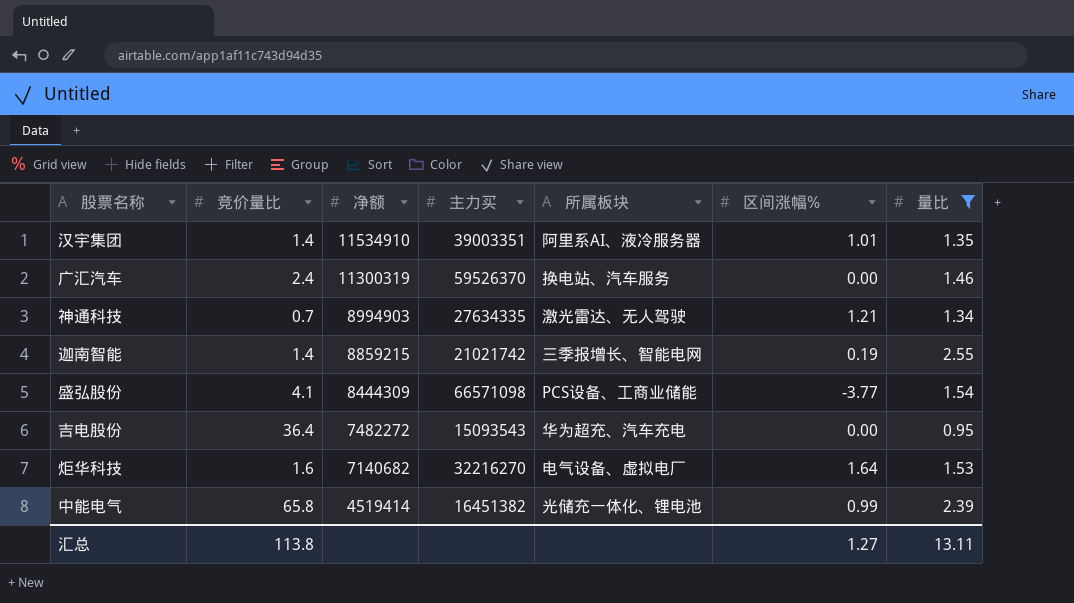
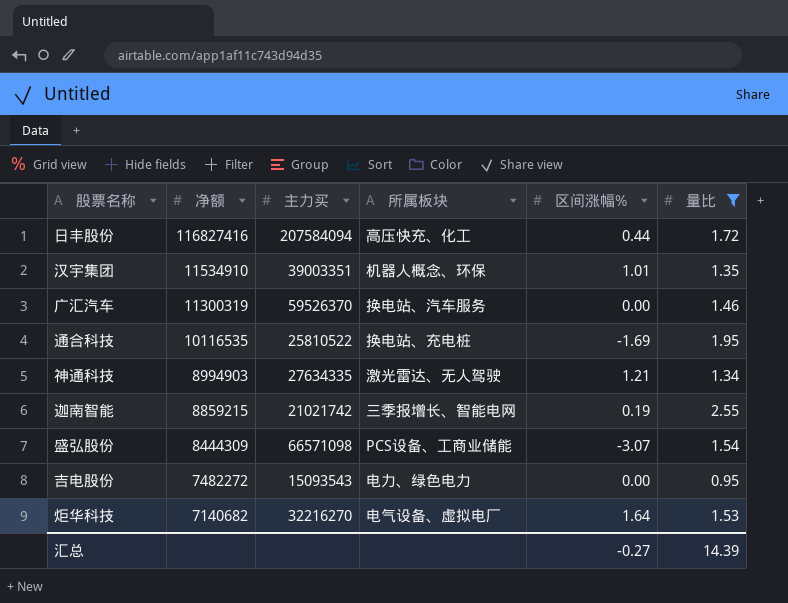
column 竞价量比 | position: 2 -> none
row 中能电气: 65.8 | 4519414 | 16451382 | 光储充一体化、锂电池 | 0.99 | 2.39 -> none
row 日丰股份: none -> 116827416 | 207584094 | 高压快充、化工 | 0.44 | 1.72
汉宇集团 | 所属板块: 阿里系AI、液冷服务器 -> 机器人概念、环保
row 通合科技: none -> 10116535 | 25810522 | 换电站、充电桩 | -1.69 | 1.95
盛弘股份 | 区间涨幅%: -3.77 -> -3.07
吉电股份 | 所属板块: 华为超充、汽车充电 -> 电力、绿色电力
汇总 | 区间涨幅%: 1.27 -> -0.27
汇总 | 量比: 13.11 -> 14.39

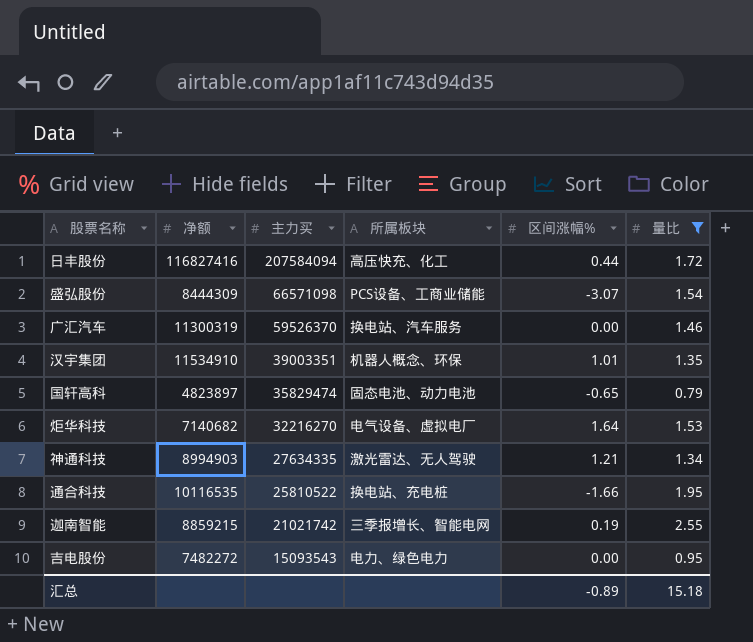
row order: 净额 descending -> 主力买 descending
row 国轩高科: none -> 4823897 | 35829474 | 固态电池、动力电池 | -0.65 | 0.79
通合科技 | 区间涨幅%: -1.69 -> -1.66
汇总 | 区间涨幅%: -0.27 -> -0.89
汇总 | 量比: 14.39 -> 15.18

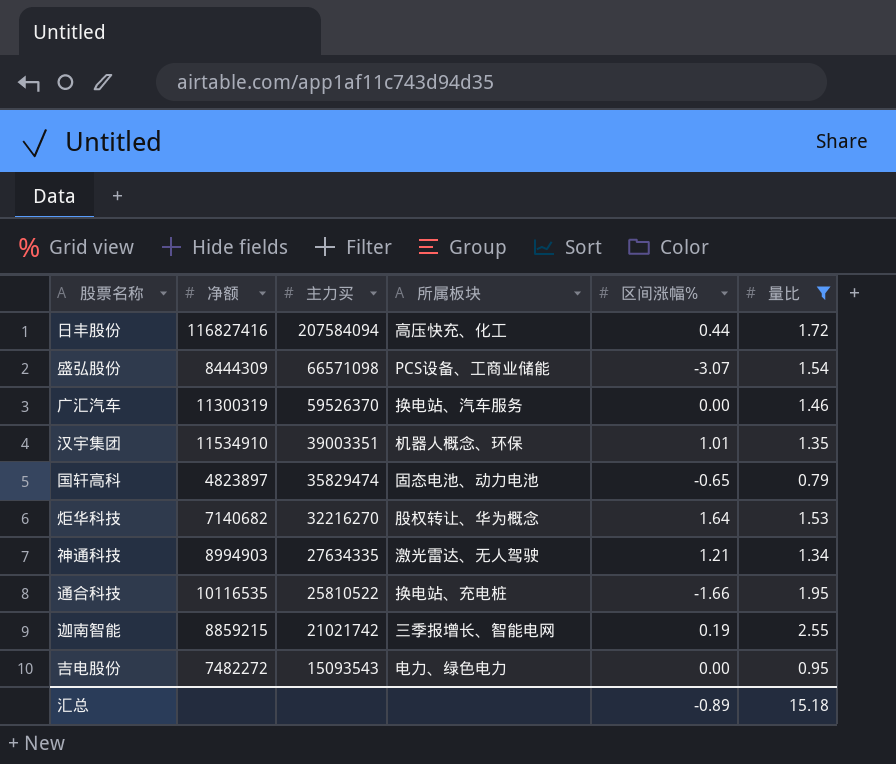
炬华科技 | 所属板块: 电气设备、虚拟电厂 -> 股权转让、华为概念

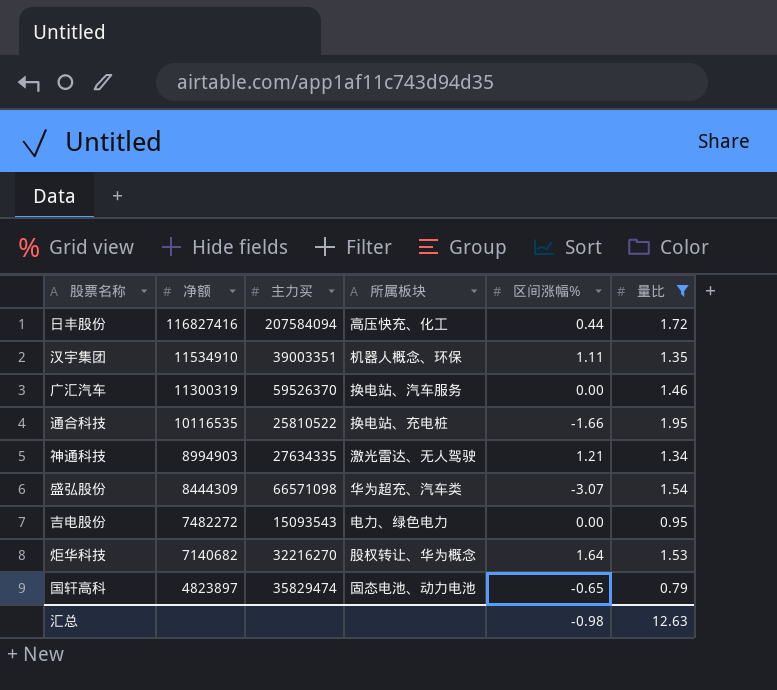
row order: 主力买 descending -> 净额 descending
row 迦南智能: 8859215 | 21021742 | 三季报增长、智能电网 | 0.19 | 2.55 -> none
汉宇集团 | 区间涨幅%: 1.01 -> 1.11
盛弘股份 | 所属板块: PCS设备、工商业储能 -> 华为超充、汽车类
汇总 | 区间涨幅%: -0.89 -> -0.98
汇总 | 量比: 15.18 -> 12.63

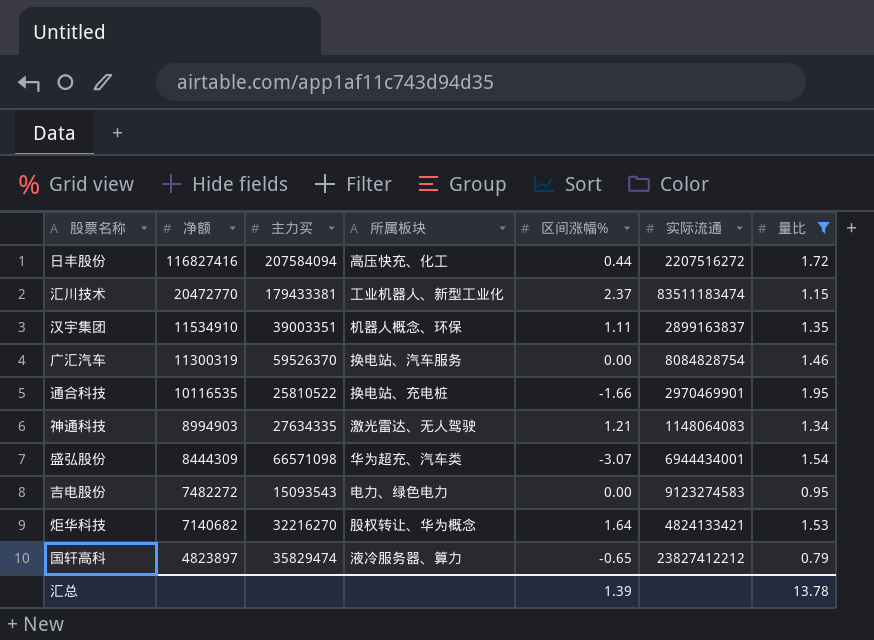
column 实际流通 | position: none -> 6
row 汇川技术: none -> 20472770 | 179433381 | 工业机器人、新型工业化 | 2.37 | 83511183474 | 1.15
国轩高科 | 所属板块: 固态电池、动力电池 -> 液冷服务器、算力
汇总 | 区间涨幅%: -0.98 -> 1.39
汇总 | 量比: 12.63 -> 13.78

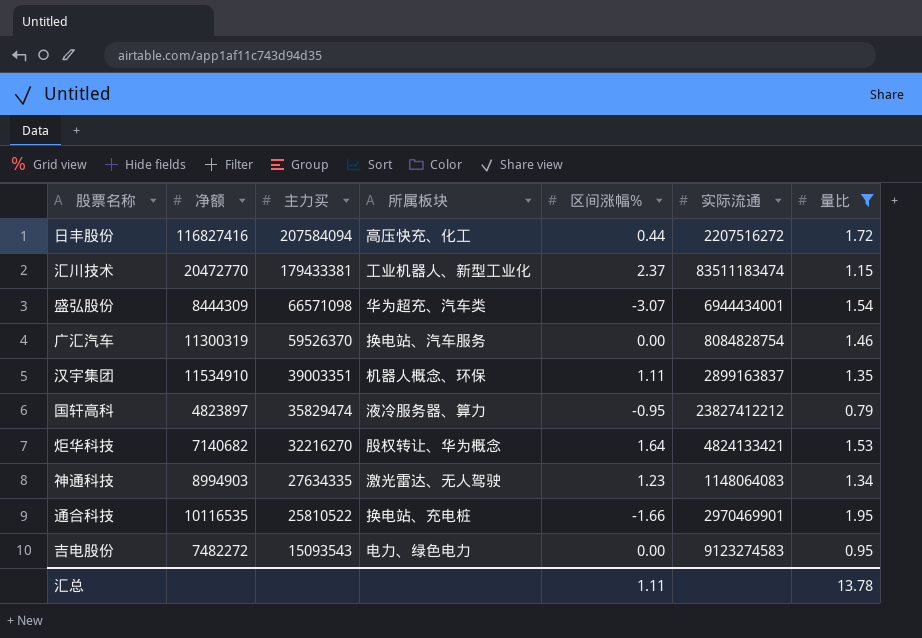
row order: 净额 descending -> 主力买 descending
国轩高科 | 区间涨幅%: -0.65 -> -0.95
神通科技 | 区间涨幅%: 1.21 -> 1.23
汇总 | 区间涨幅%: 1.39 -> 1.11

